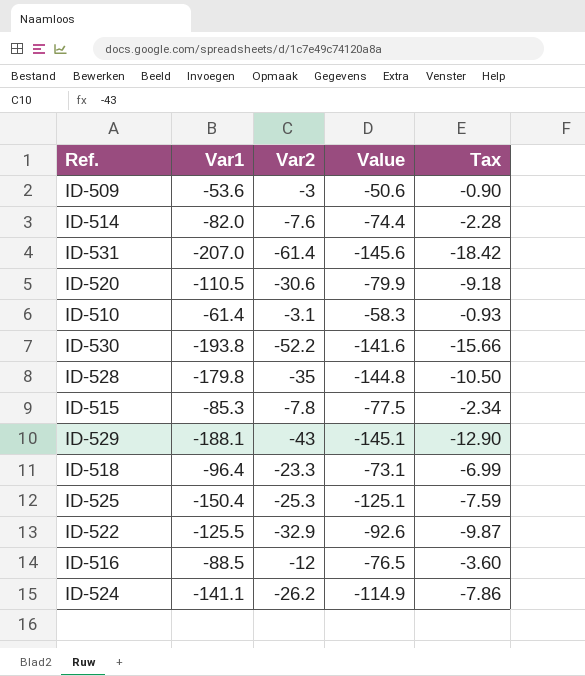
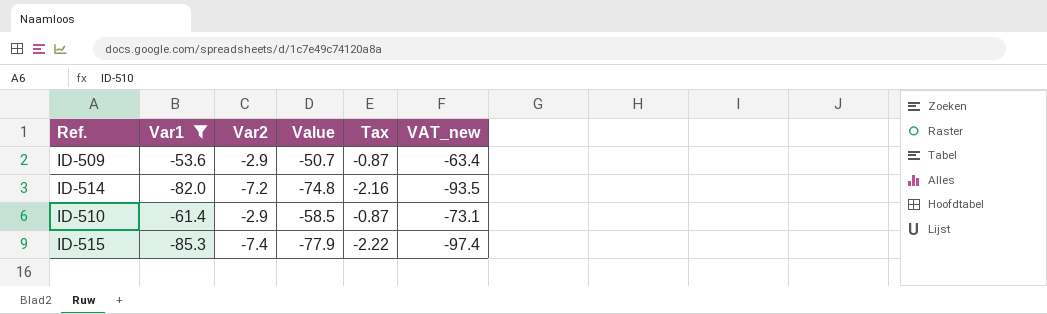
filter: none -> Var1 >= -85.3
column VAT_new | formula: none -> [Value] * 1.25
ID-509 | Var2: -3 -> -2.9
ID-509 | Value: -50.6 -> -50.7
ID-509 | Tax: -0.90 -> -0.87
ID-514 | Var2: -7.6 -> -7.2
ID-514 | Value: -74.4 -> -74.8
ID-514 | Tax: -2.28 -> -2.16
ID-510 | Var2: -3.1 -> -2.9
ID-510 | Value: -58.3 -> -58.5
ID-510 | Tax: -0.93 -> -0.87
ID-515 | Var2: -7.8 -> -7.4
ID-515 | Value: -77.5 -> -77.9
ID-515 | Tax: -2.34 -> -2.22

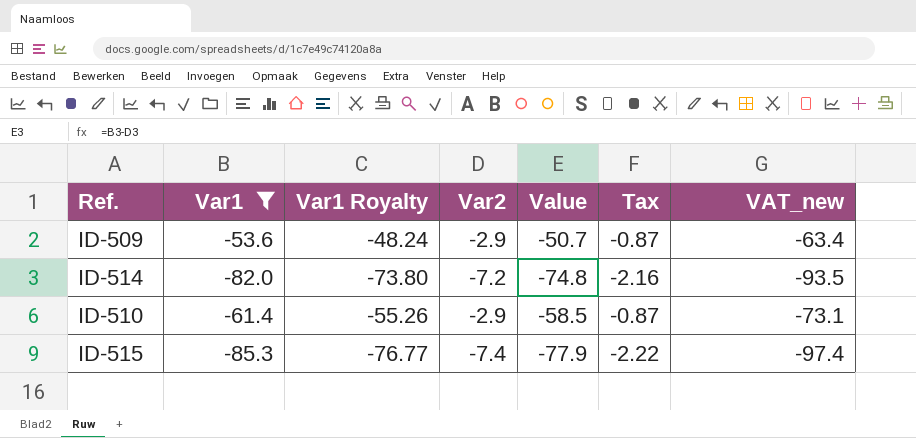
column Var1 Royalty | formula: none -> [Var1] * 0.9

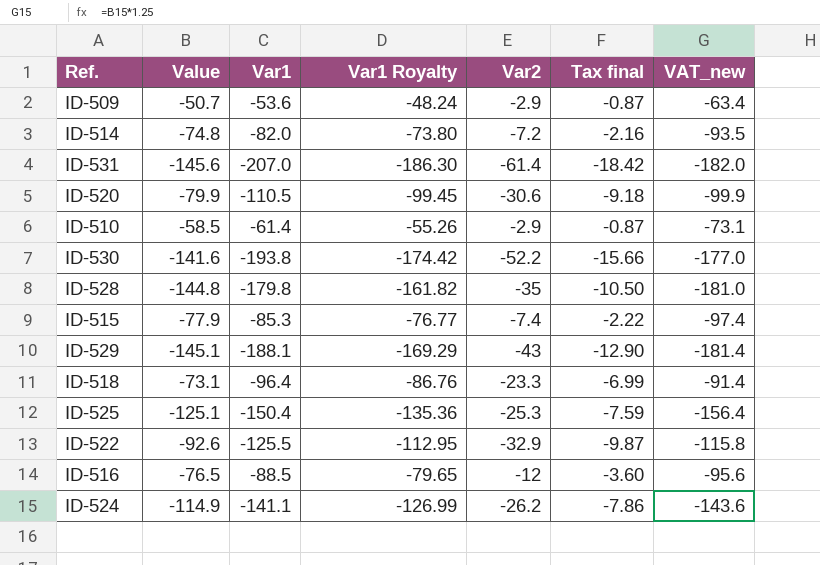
filter: Var1 >= -85.3 -> none
column Value | position: 5 -> 2
column name: Tax -> Tax final

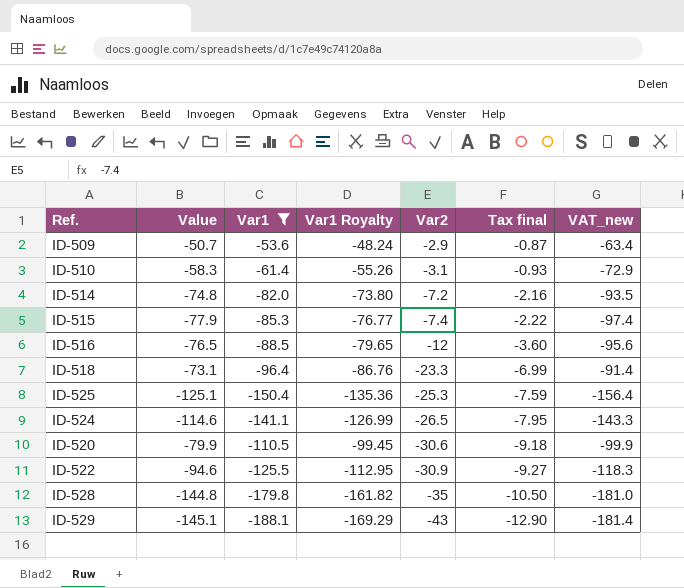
filter: none -> Var1 >= -188.1
row order: none -> Var2 descending
ID-510 | Value: -58.5 -> -58.3
ID-510 | Var2: -2.9 -> -3.1
ID-510 | Tax final: -0.87 -> -0.93
ID-510 | VAT_new: -73.1 -> -72.9
ID-524 | Value: -114.9 -> -114.6
ID-524 | Var2: -26.2 -> -26.5
ID-524 | Tax final: -7.86 -> -7.95
ID-524 | VAT_new: -143.6 -> -143.3
ID-522 | Value: -92.6 -> -94.6
ID-522 | Var2: -32.9 -> -30.9
ID-522 | Tax final: -9.87 -> -9.27
ID-522 | VAT_new: -115.8 -> -118.3

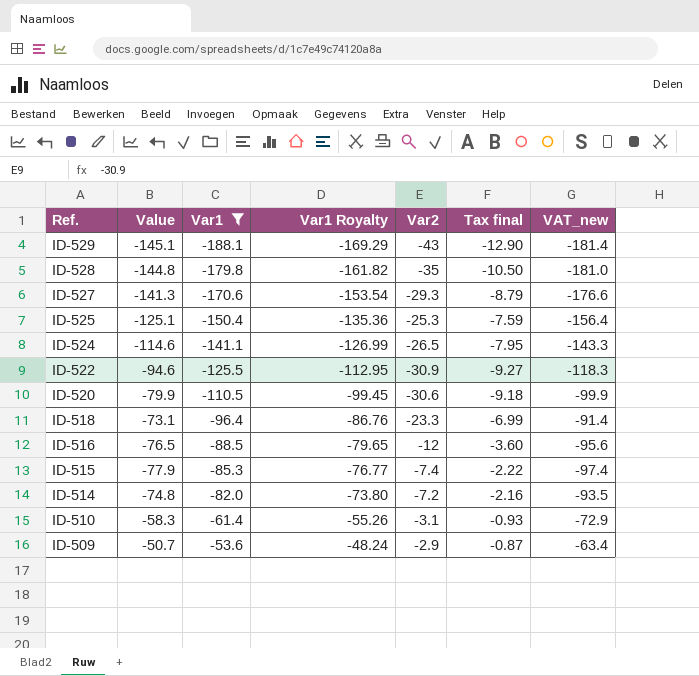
row order: Var2 descending -> Ref. descending
row ID-527: none -> -141.3 | -170.6 | -153.54 | -29.3 | -8.79 | -176.6

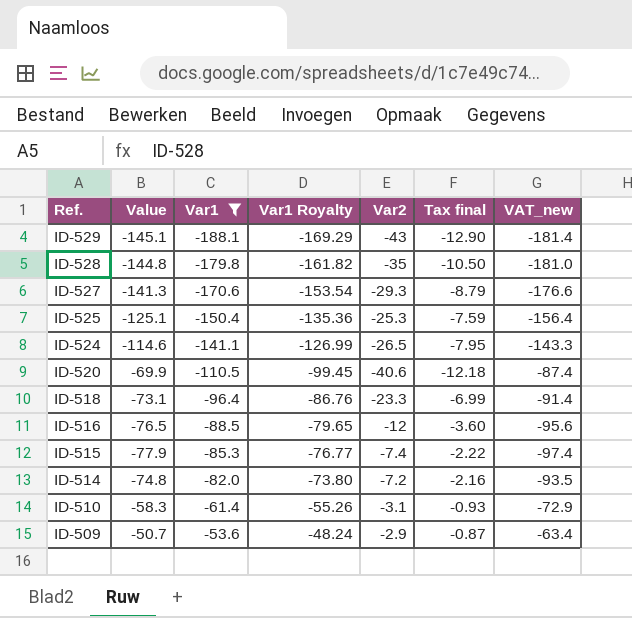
row ID-522: -94.6 | -125.5 | -112.95 | -30.9 | -9.27 | -118.3 -> none
ID-520 | Value: -79.9 -> -69.9
ID-520 | Var2: -30.6 -> -40.6
ID-520 | Tax final: -9.18 -> -12.18
ID-520 | VAT_new: -99.9 -> -87.4

